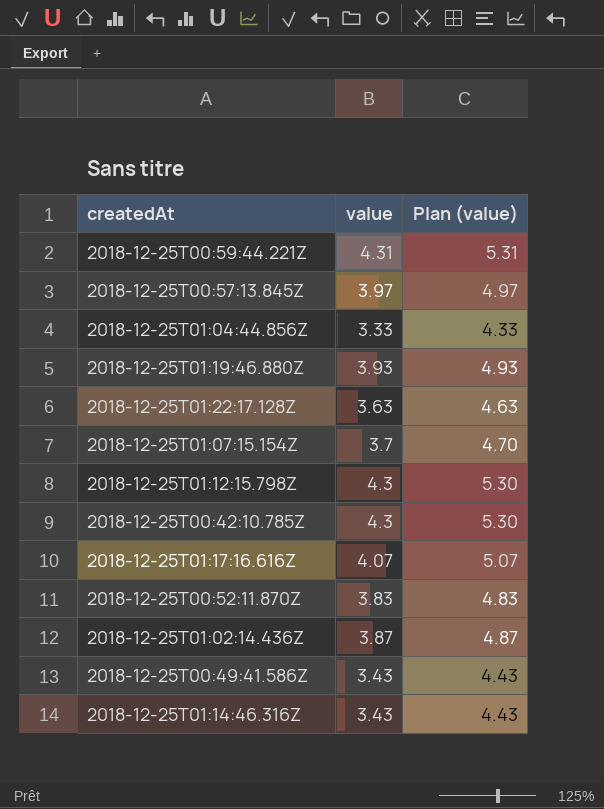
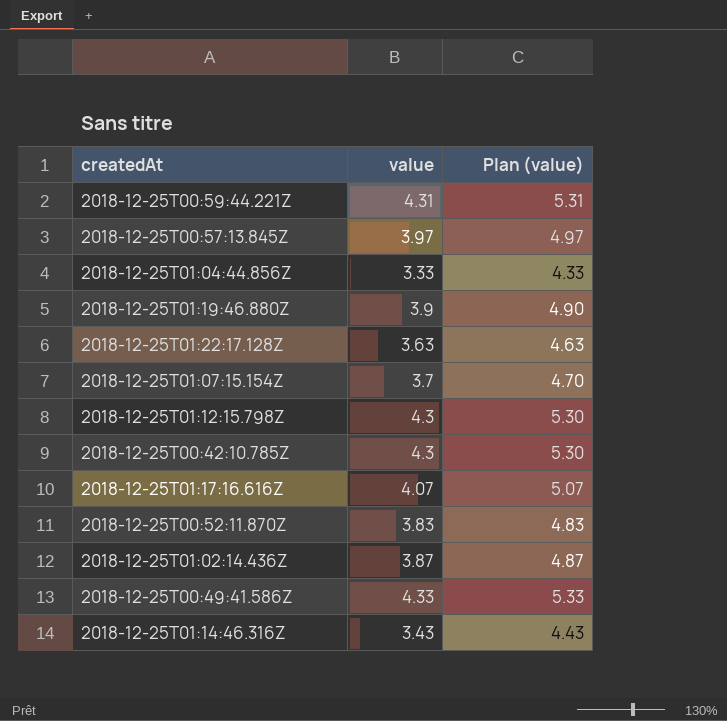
2018-12-25T01:19:46.880Z | value: 3.93 -> 3.9
2018-12-25T01:19:46.880Z | Plan (value): 4.93 -> 4.90
2018-12-25T00:49:41.586Z | value: 3.43 -> 4.33
2018-12-25T00:49:41.586Z | Plan (value): 4.43 -> 5.33

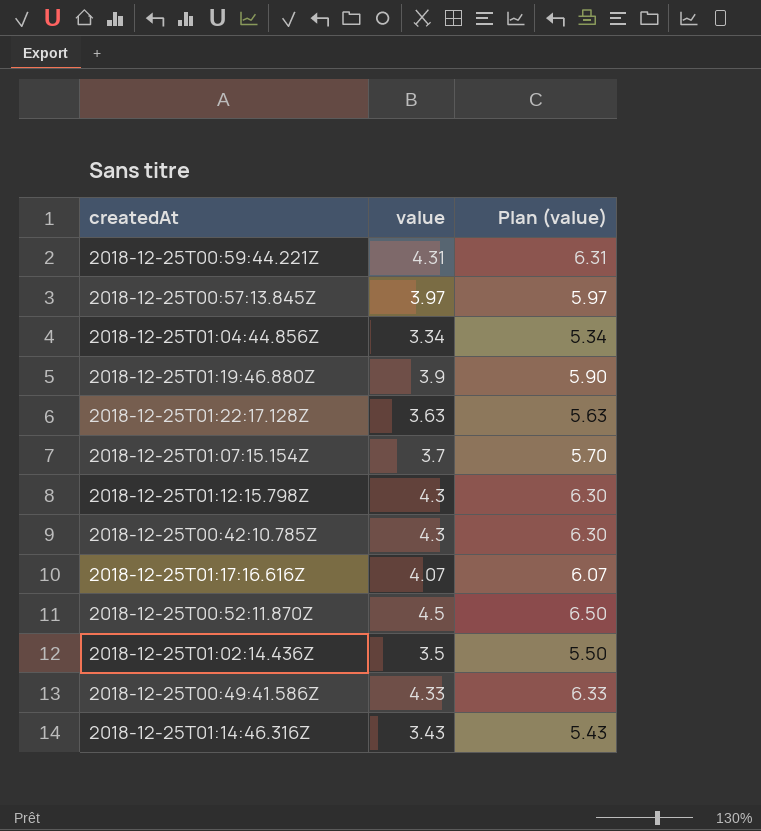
column Plan (value) | formula: [value] + 1 -> [value] + 2
2018-12-25T01:04:44.856Z | value: 3.33 -> 3.34
2018-12-25T00:52:11.870Z | value: 3.83 -> 4.5
2018-12-25T01:02:14.436Z | value: 3.87 -> 3.5

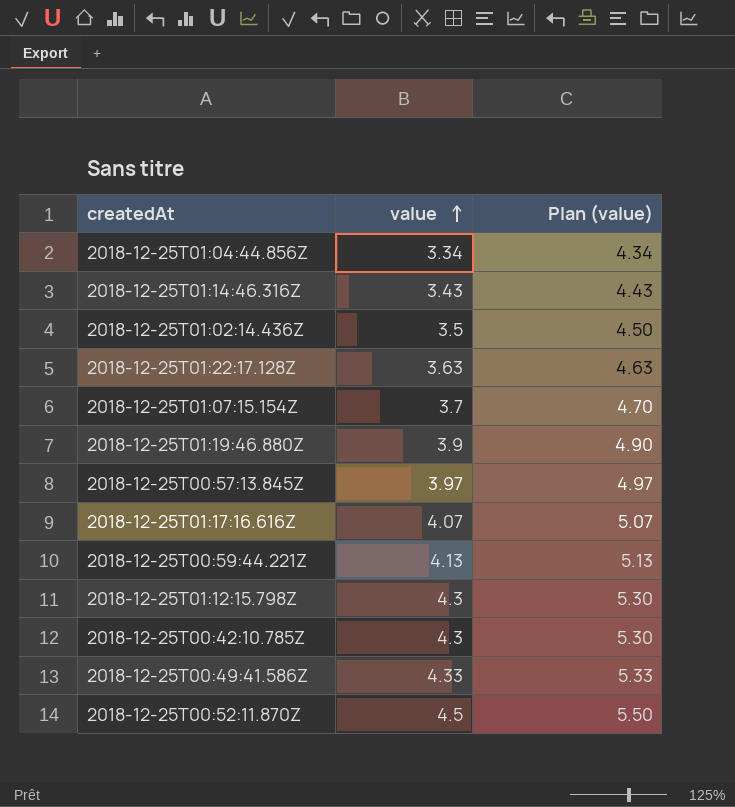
row order: none -> value ascending
column Plan (value) | formula: [value] + 2 -> [value] + 1
2018-12-25T00:59:44.221Z | value: 4.31 -> 4.13

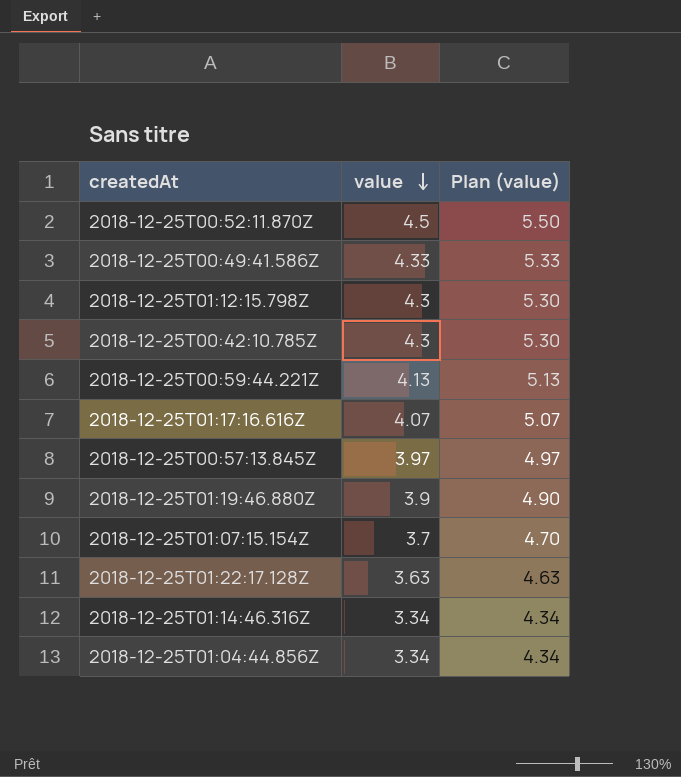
row order: value ascending -> value descending
row 2018-12-25T01:02:14.436Z: 3.5 | 4.50 -> none
2018-12-25T01:14:46.316Z | value: 3.43 -> 3.34
2018-12-25T01:14:46.316Z | Plan (value): 4.43 -> 4.34

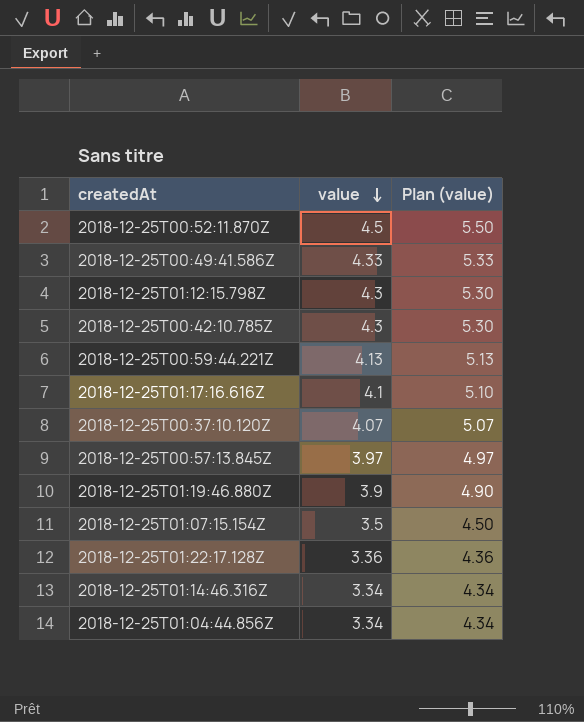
2018-12-25T01:17:16.616Z | value: 4.07 -> 4.1
2018-12-25T01:17:16.616Z | Plan (value): 5.07 -> 5.10
row 2018-12-25T00:37:10.120Z: none -> 4.07 | 5.07
2018-12-25T01:07:15.154Z | value: 3.7 -> 3.5
2018-12-25T01:07:15.154Z | Plan (value): 4.70 -> 4.50
2018-12-25T01:22:17.128Z | value: 3.63 -> 3.36
2018-12-25T01:22:17.128Z | Plan (value): 4.63 -> 4.36

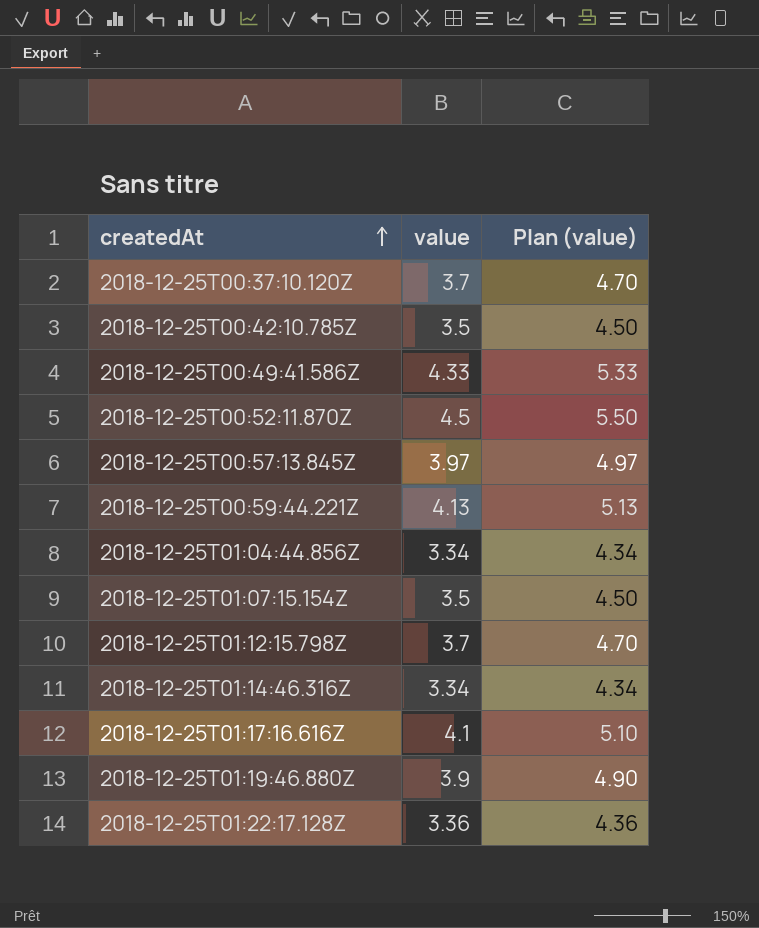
row order: value descending -> createdAt ascending
2018-12-25T00:37:10.120Z | value: 4.07 -> 3.7
2018-12-25T00:37:10.120Z | Plan (value): 5.07 -> 4.70
2018-12-25T00:42:10.785Z | value: 4.3 -> 3.5
2018-12-25T00:42:10.785Z | Plan (value): 5.30 -> 4.50
2018-12-25T01:12:15.798Z | value: 4.3 -> 3.7
2018-12-25T01:12:15.798Z | Plan (value): 5.30 -> 4.70

